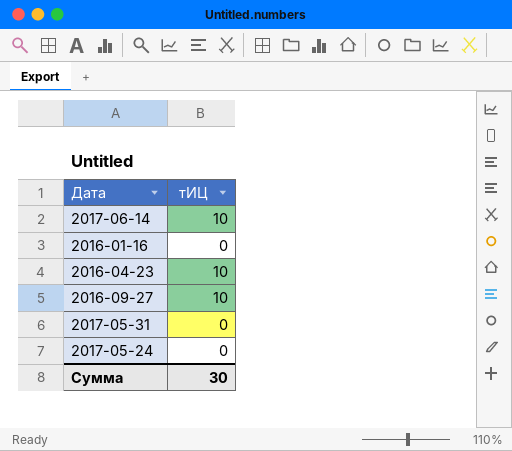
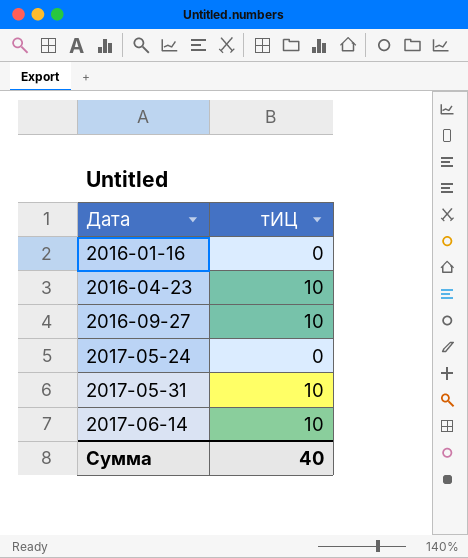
row order: none -> Дата ascending
2017-05-31 | тИЦ: 0 -> 10
Сумма | тИЦ: 30 -> 40

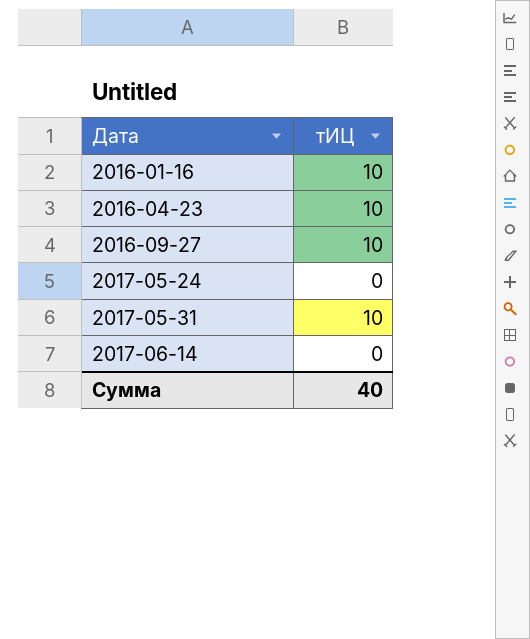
2016-01-16 | тИЦ: 0 -> 10
2017-06-14 | тИЦ: 10 -> 0

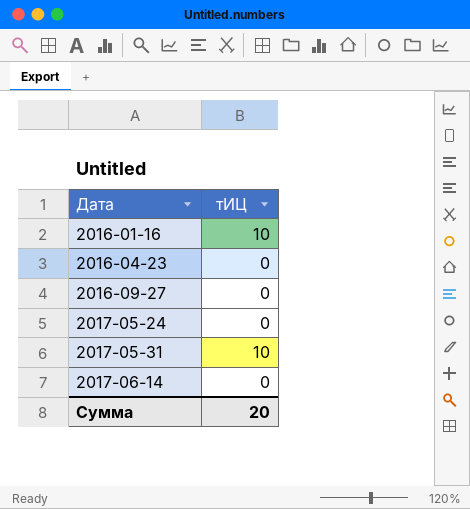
2016-04-23 | тИЦ: 10 -> 0
2016-09-27 | тИЦ: 10 -> 0
Сумма | тИЦ: 40 -> 20

